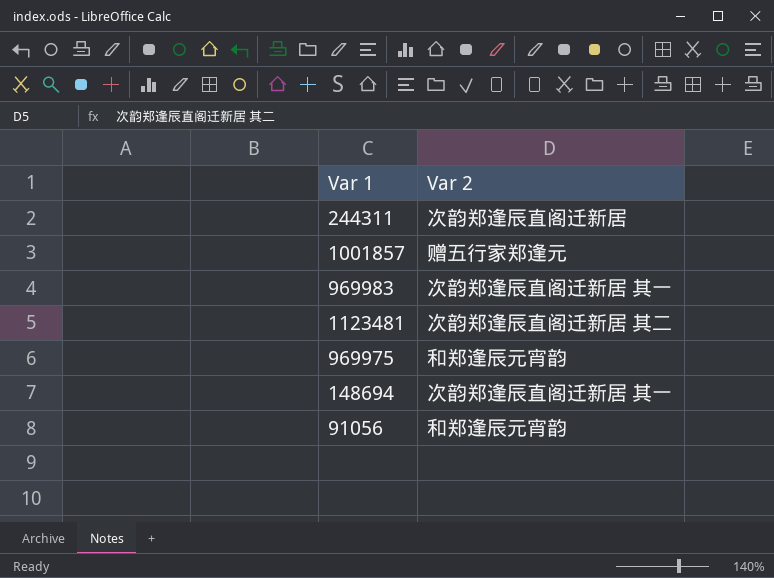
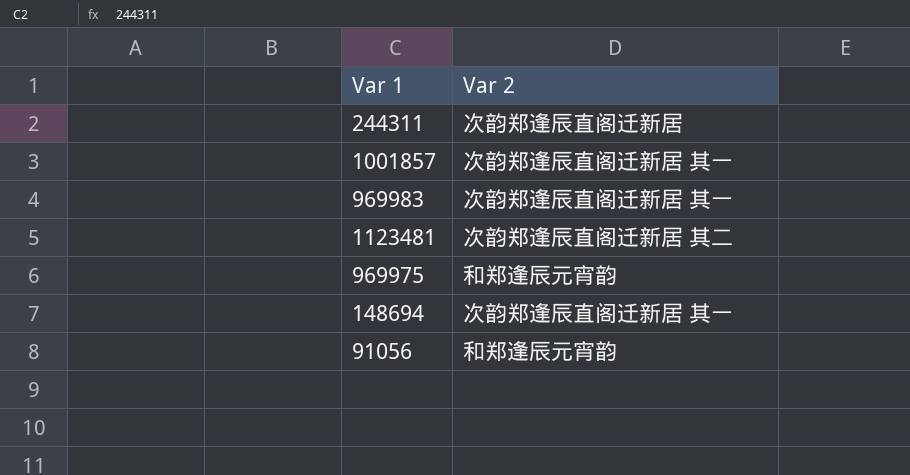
1001857 | Var 2: 赠五行家郑逢元 -> 次韵郑逢辰直阁迁新居 其一

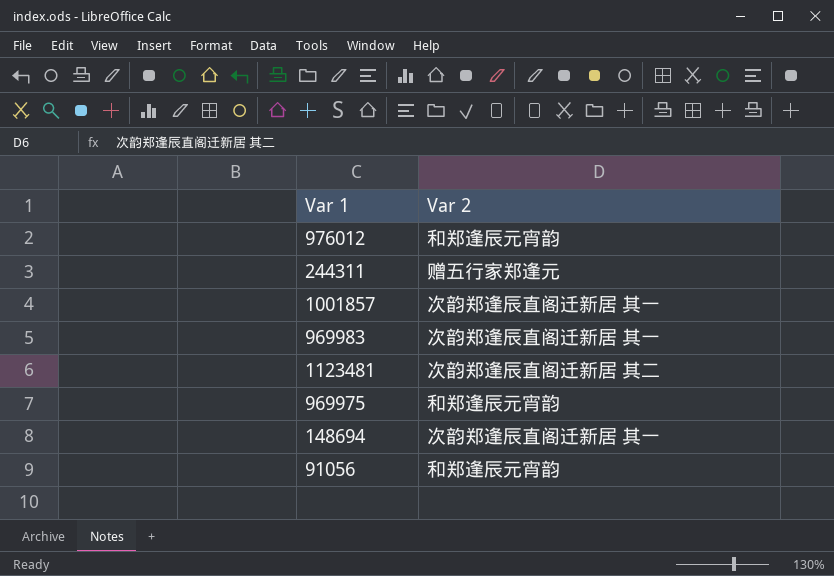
row 976012: none -> 和郑逢辰元宵韵
244311 | Var 2: 次韵郑逢辰直阁迁新居 -> 赠五行家郑逢元

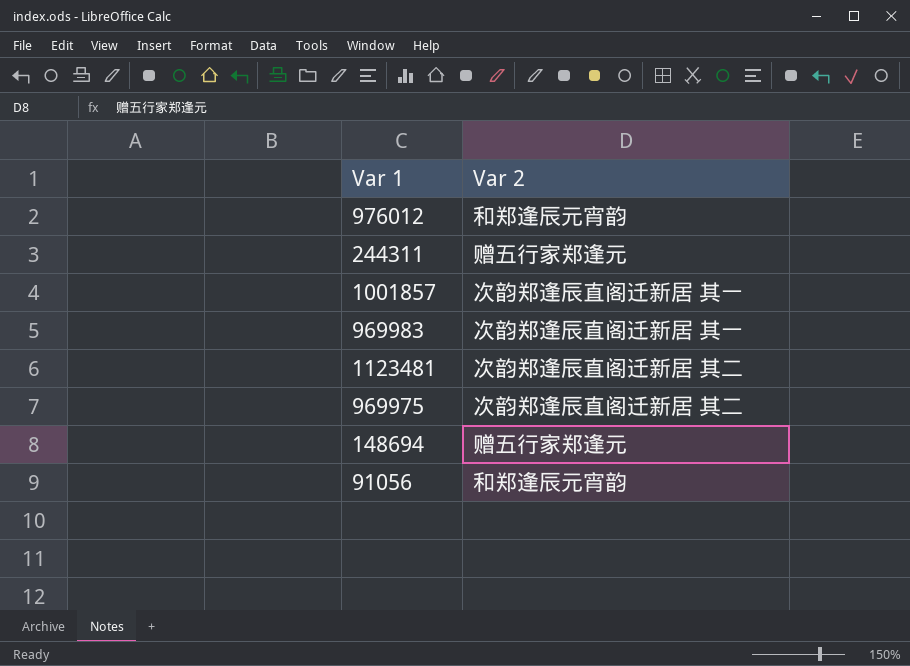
969975 | Var 2: 和郑逢辰元宵韵 -> 次韵郑逢辰直阁迁新居 其二
148694 | Var 2: 次韵郑逢辰直阁迁新居 其一 -> 赠五行家郑逢元

